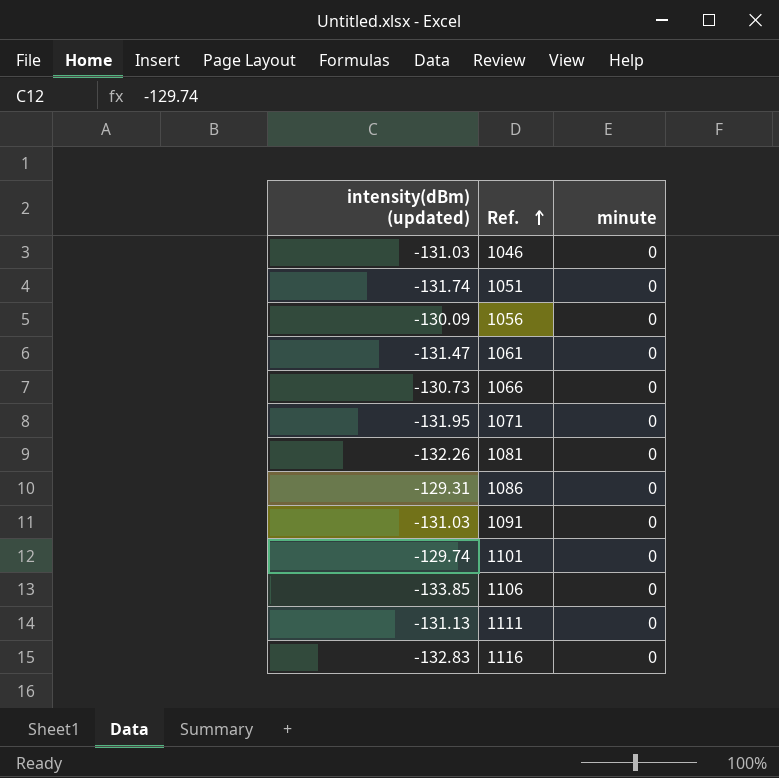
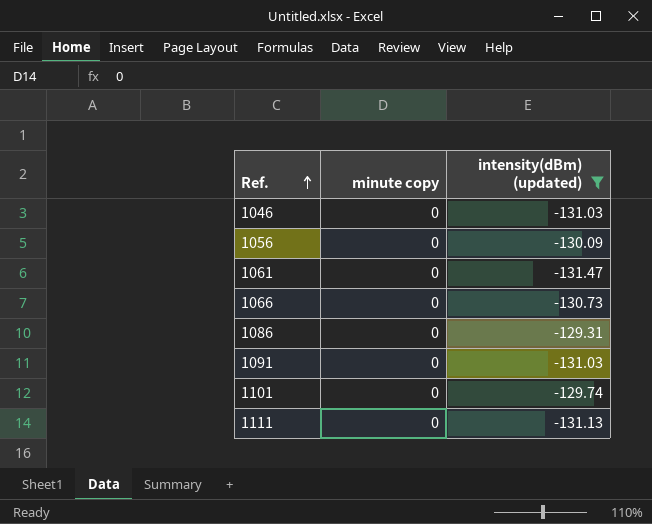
filter: none -> intensity(dBm) (updated) >= -131.47
column name: minute -> minute copy
column intensity(dBm) (updated) | position: 1 -> 3

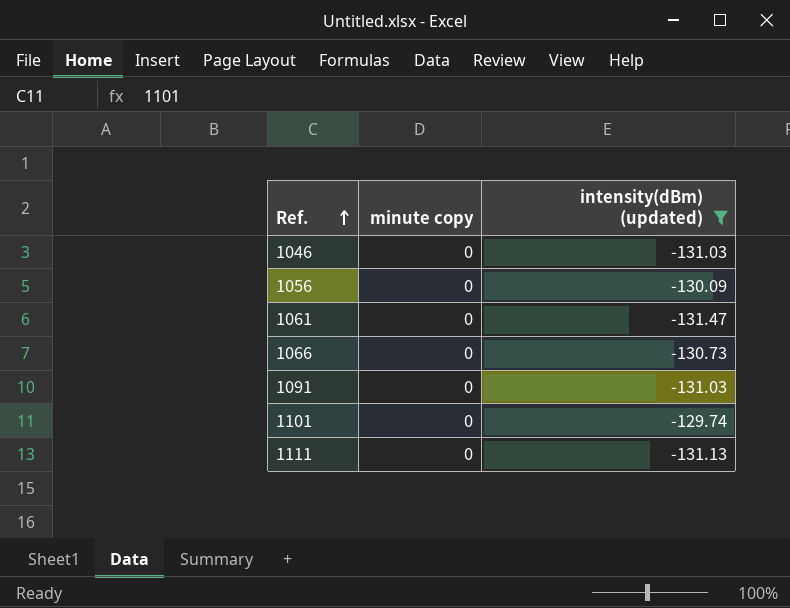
row 1086: 0 | -129.31 -> none

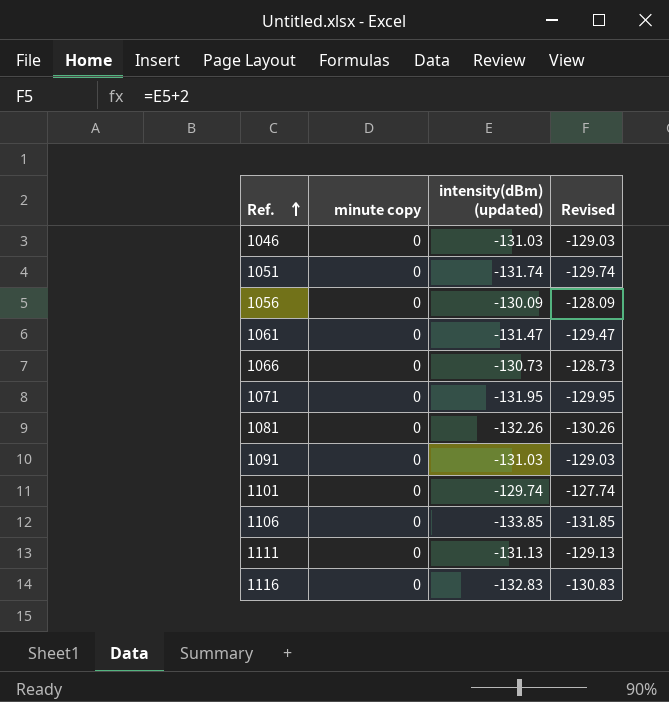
filter: intensity(dBm) (updated) >= -131.47 -> none
column Revised | formula: none -> [intensity(dBm) (updated)] + 2

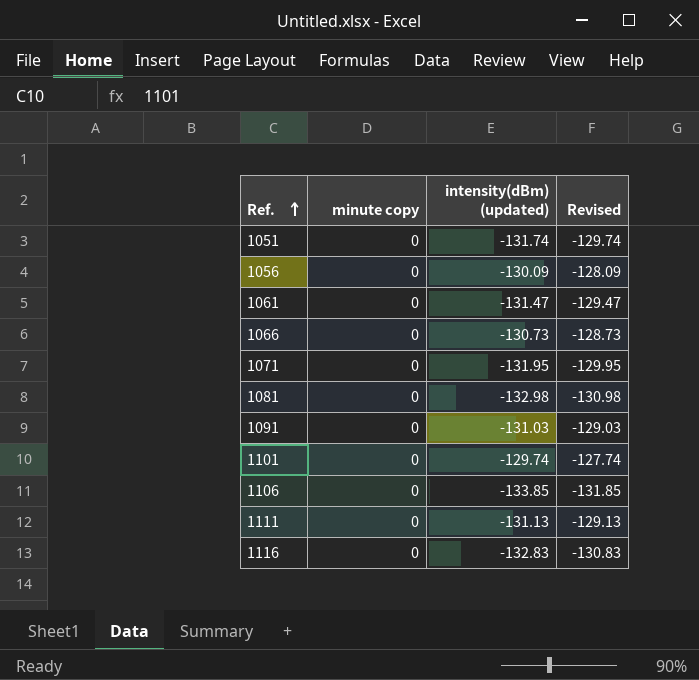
row 1046: 0 | -131.03 | -129.03 -> none
1081 | intensity(dBm) (updated): -132.26 -> -132.98
1081 | Revised: -130.26 -> -130.98

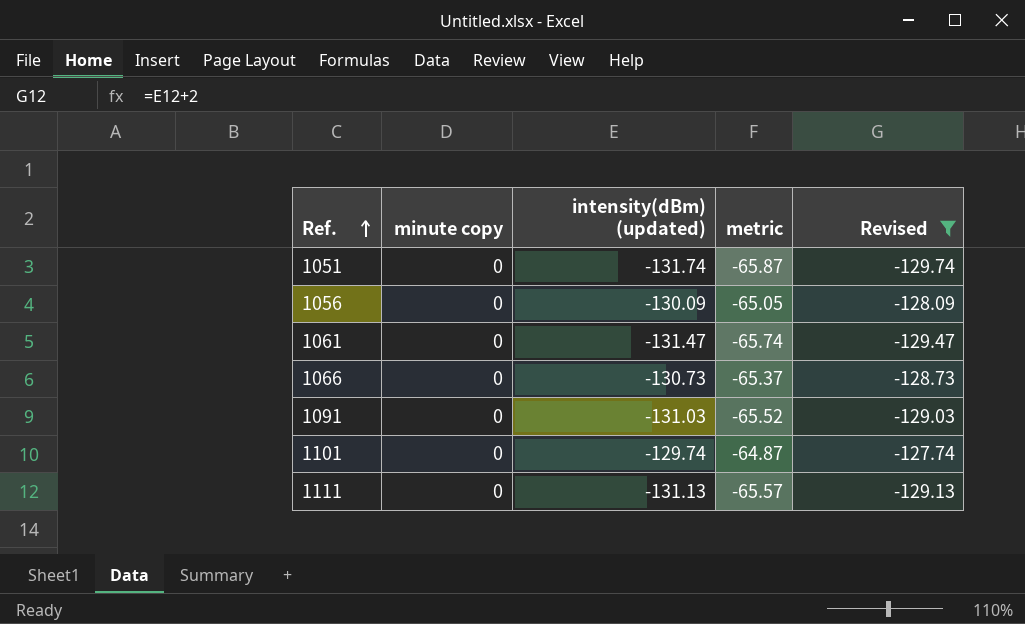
filter: none -> Revised >= -129.74
column metric | formula: none -> [intensity(dBm) (updated)] * 0.5

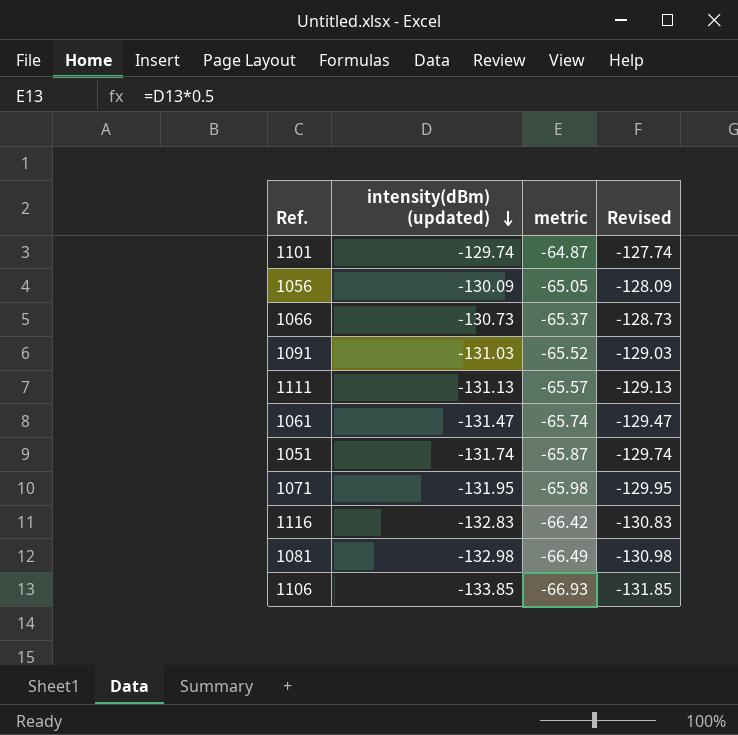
filter: Revised >= -129.74 -> none
row order: Ref. ascending -> intensity(dBm) (updated) descending
column minute copy | position: 2 -> none

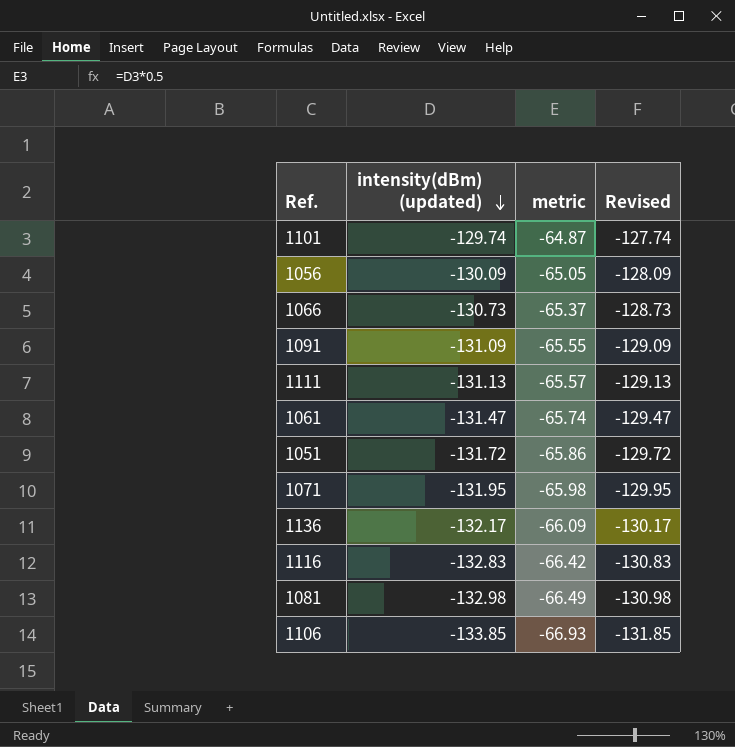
1091 | intensity(dBm) (updated): -131.03 -> -131.09
1091 | metric: -65.52 -> -65.55
1091 | Revised: -129.03 -> -129.09
1051 | intensity(dBm) (updated): -131.74 -> -131.72
1051 | metric: -65.87 -> -65.86
1051 | Revised: -129.74 -> -129.72
row 1136: none -> -132.17 | -66.09 | -130.17

